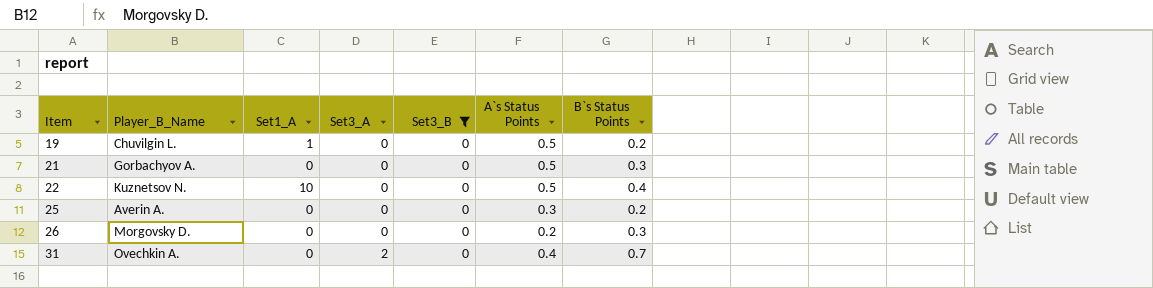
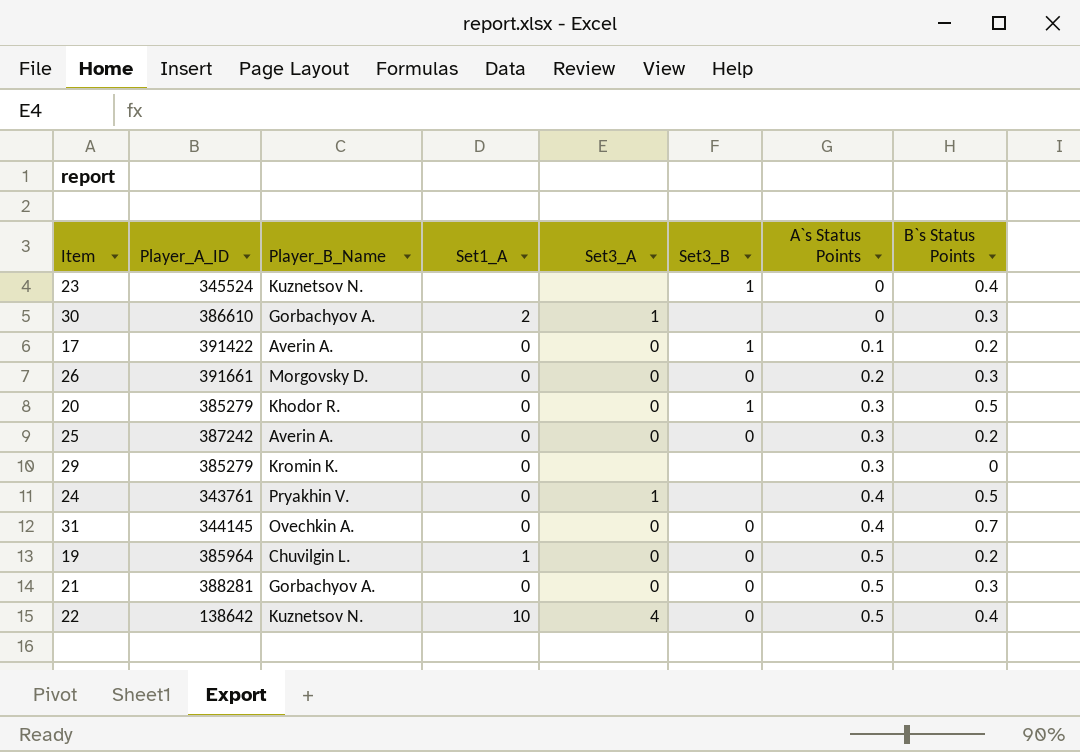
filter: Set3_B = 0 -> none
row order: Item ascending -> A`s Status Points ascending
column Player_A_ID | position: none -> 2
31 | Set3_A: 2 -> 0
22 | Set3_A: 0 -> 4

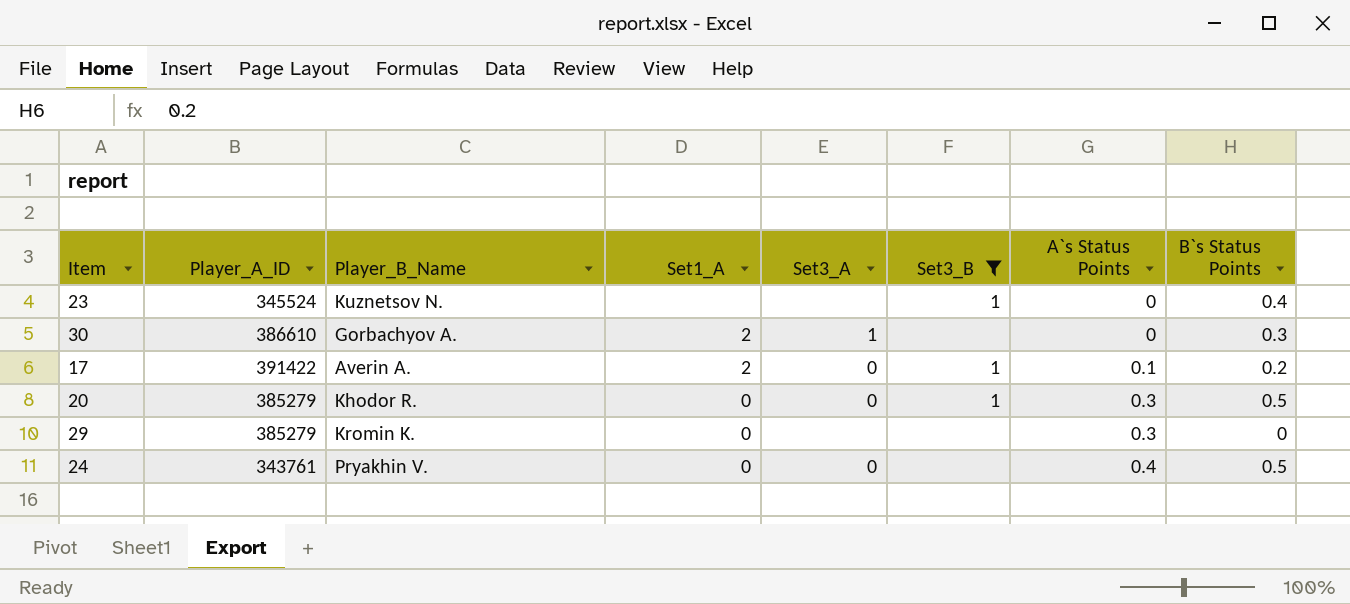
filter: none -> Set3_B != 0
17 | Set1_A: 0 -> 2
24 | Set3_A: 1 -> 0

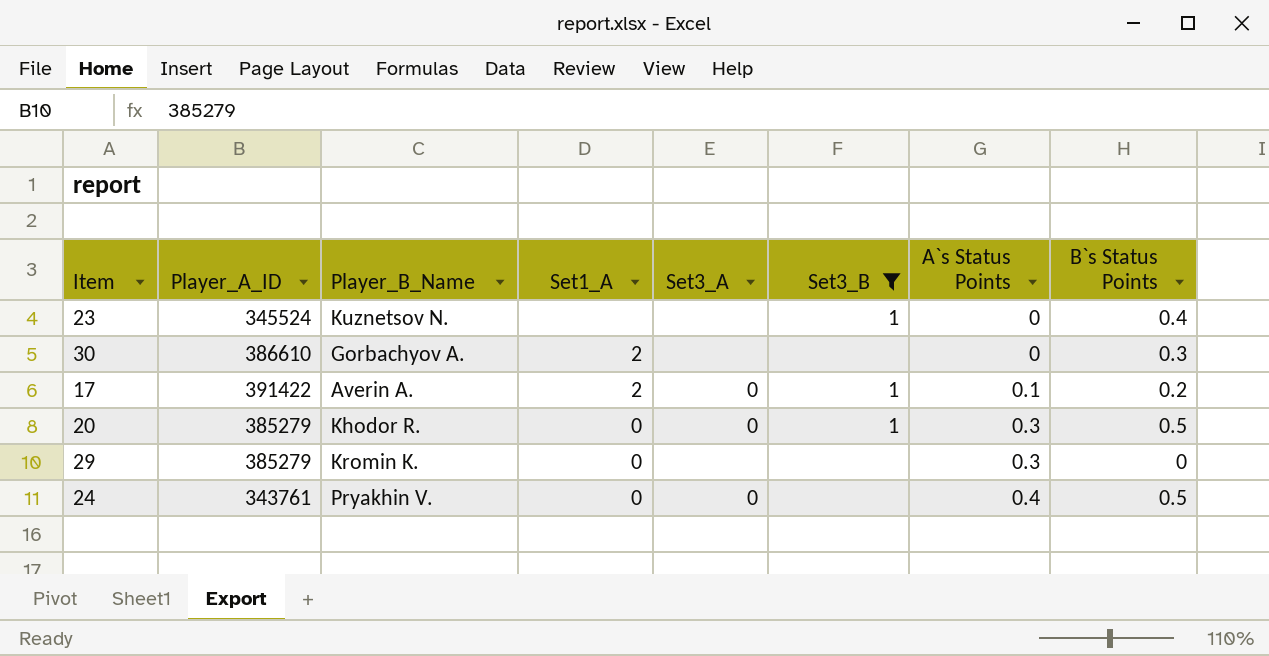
30 | Set3_A: 1 -> none

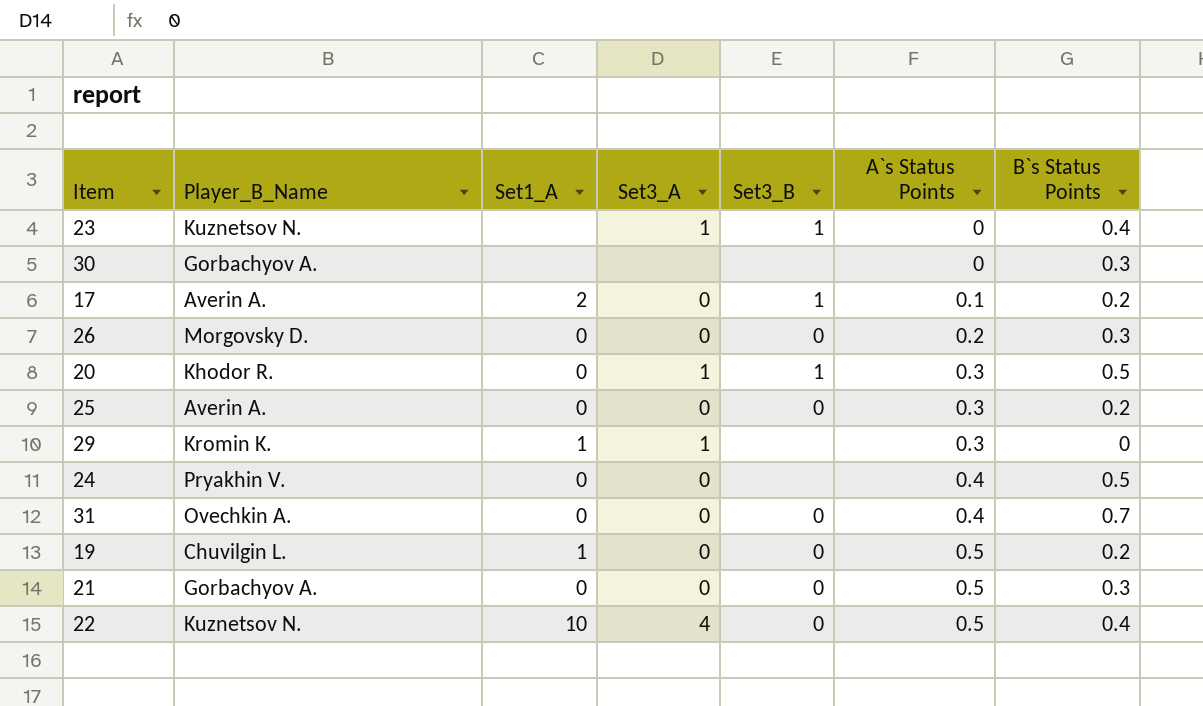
filter: Set3_B != 0 -> none
column Player_A_ID | position: 2 -> none
23 | Set3_A: none -> 1
30 | Set1_A: 2 -> none
20 | Set3_A: 0 -> 1
29 | Set1_A: 0 -> 1
29 | Set3_A: none -> 1

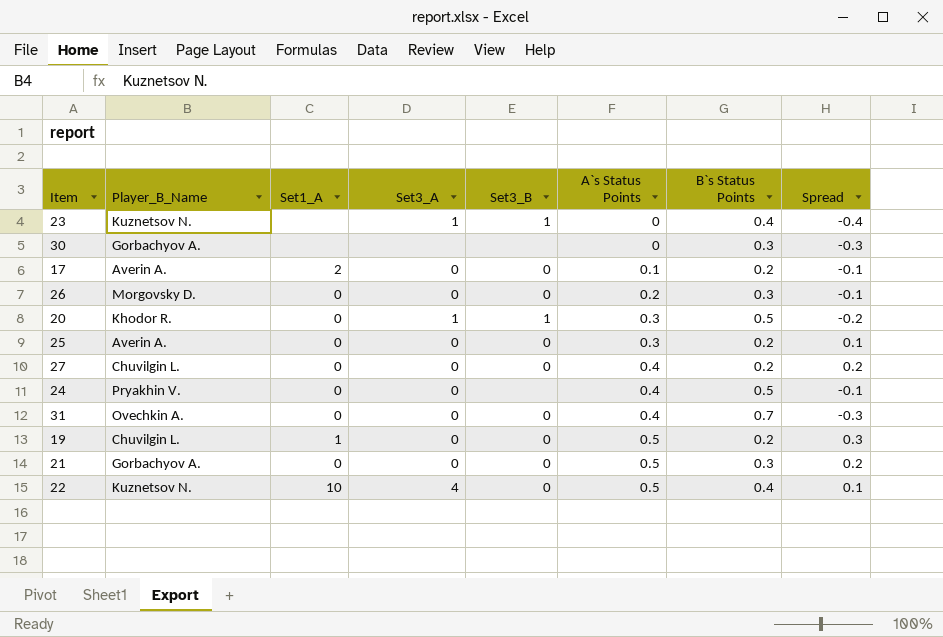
column Spread | formula: none -> [A`s Status Points] - [B`s Status Points]
row 29: Kromin K. | 1 | 1 | none | 0.3 | 0 -> none
17 | Set3_B: 1 -> 0
row 27: none -> Chuvilgin L. | 0 | 0 | 0 | 0.4 | 0.2 | 0.2

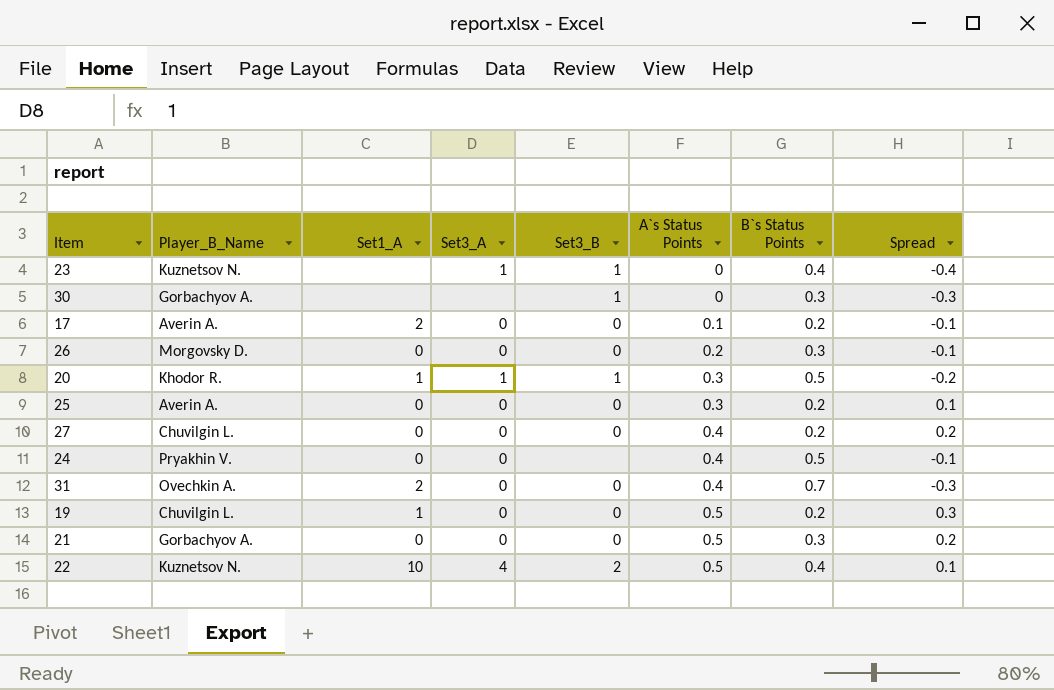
30 | Set3_B: none -> 1
20 | Set1_A: 0 -> 1
31 | Set1_A: 0 -> 2
22 | Set3_B: 0 -> 2

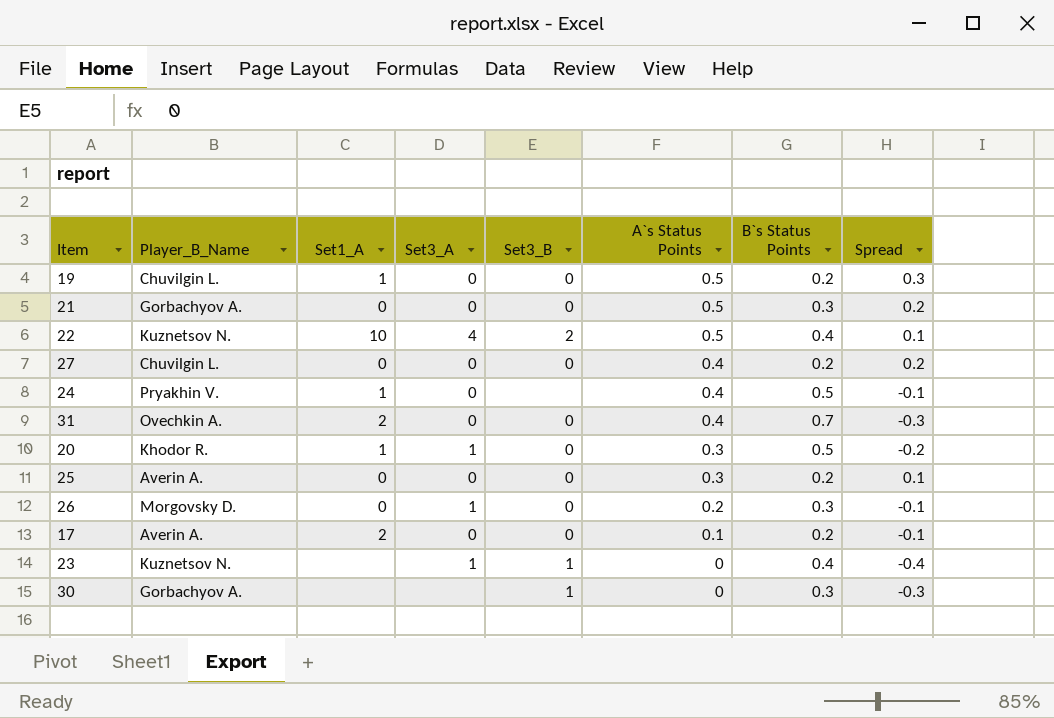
row order: A`s Status Points ascending -> A`s Status Points descending
24 | Set1_A: 0 -> 1
20 | Set3_B: 1 -> 0
26 | Set3_A: 0 -> 1

